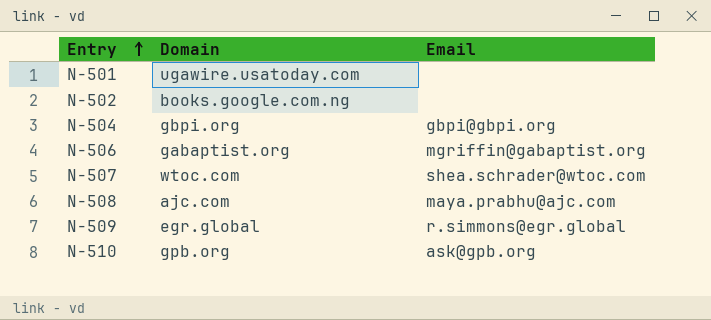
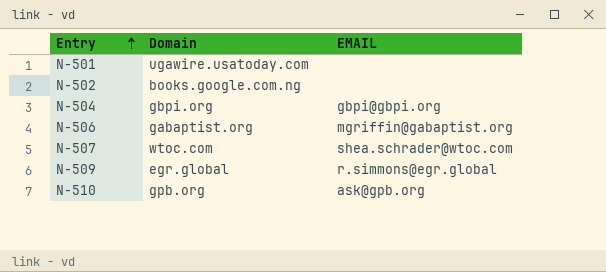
column name: Email -> EMAIL
row N-508: ajc.com | maya.prabhu@ajc.com -> none

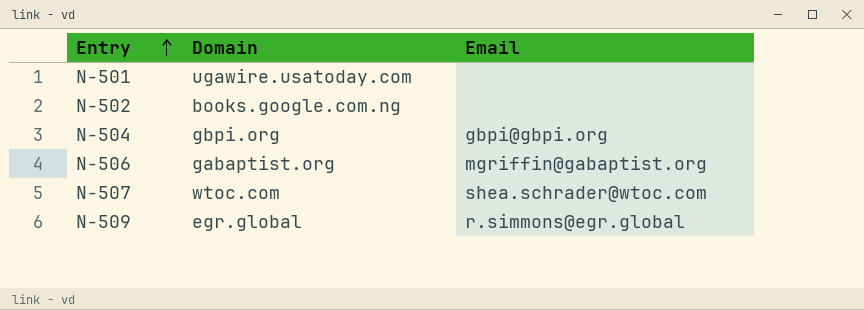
column name: EMAIL -> Email
row N-510: gpb.org | ask@gpb.org -> none

